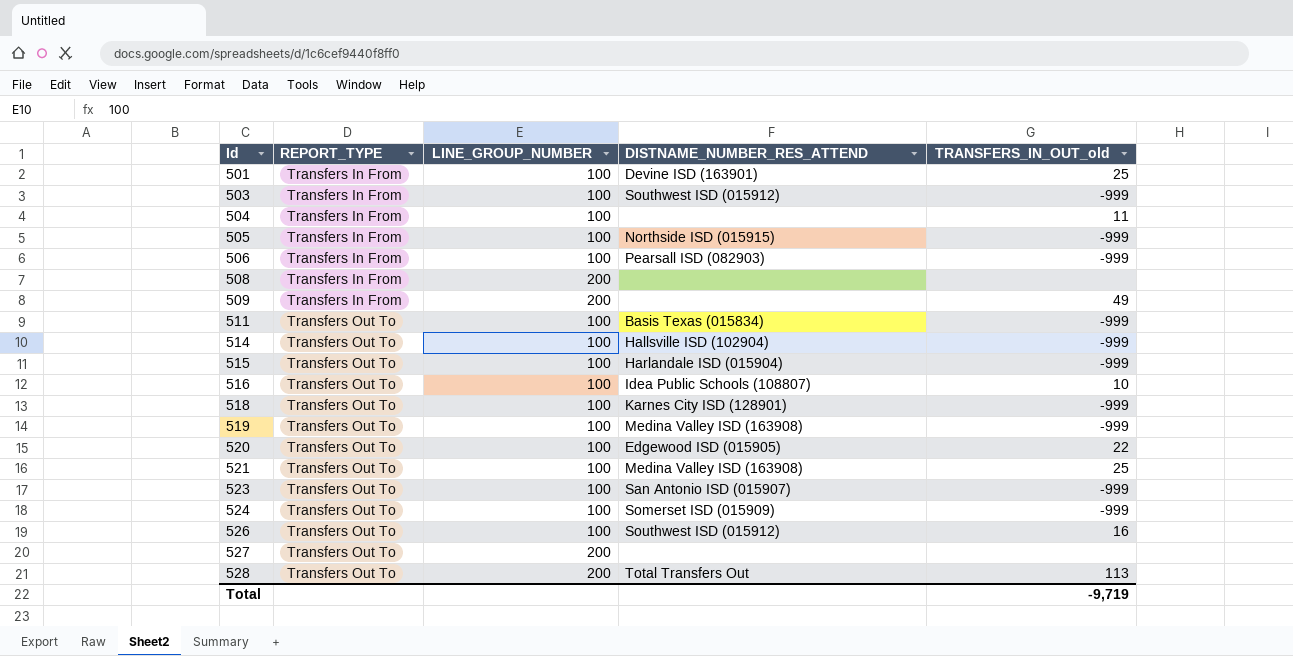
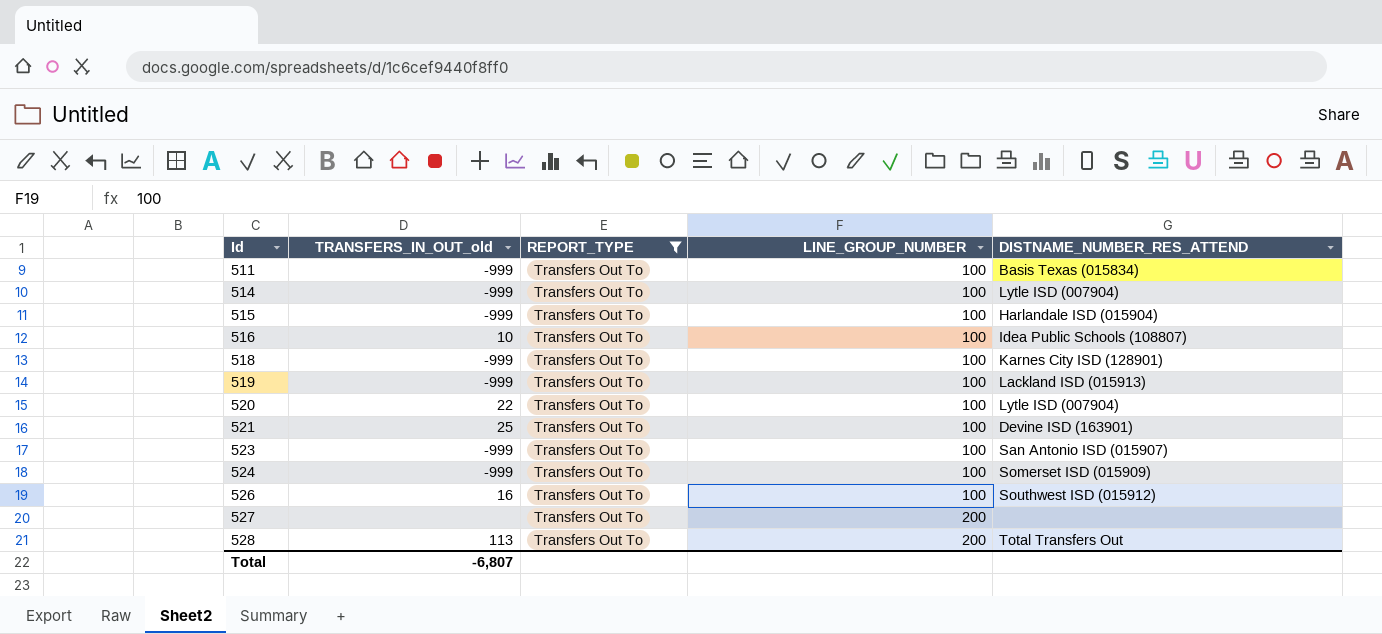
filter: none -> REPORT_TYPE = Transfers Out To
column TRANSFERS_IN_OUT_old | position: 5 -> 2
514 | DISTNAME_NUMBER_RES_ATTEND: Hallsville ISD (102904) -> Lytle ISD (007904)
519 | DISTNAME_NUMBER_RES_ATTEND: Medina Valley ISD (163908) -> Lackland ISD (015913)
520 | DISTNAME_NUMBER_RES_ATTEND: Edgewood ISD (015905) -> Lytle ISD (007904)
521 | DISTNAME_NUMBER_RES_ATTEND: Medina Valley ISD (163908) -> Devine ISD (163901)
Total | TRANSFERS_IN_OUT_old: -9,719 -> -6,807

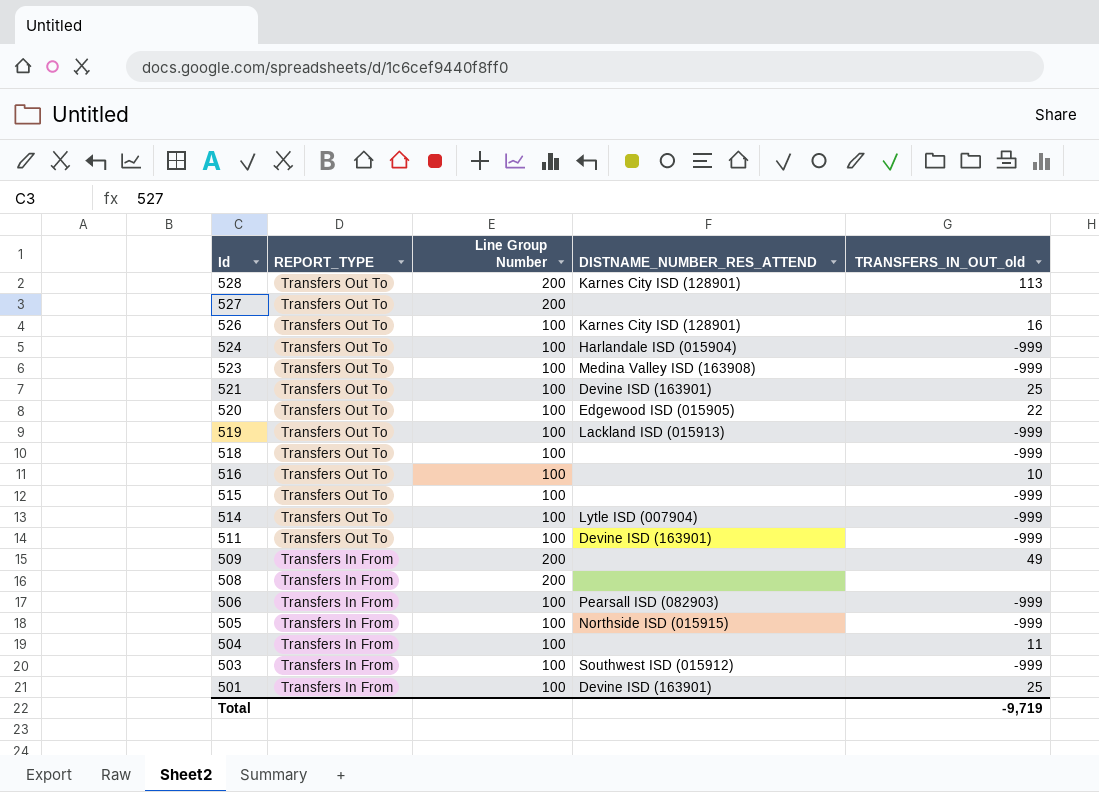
filter: REPORT_TYPE = Transfers Out To -> none
row order: Id ascending -> Id descending
column name: LINE_GROUP_NUMBER -> Line Group Number
column TRANSFERS_IN_OUT_old | position: 2 -> 5
528 | DISTNAME_NUMBER_RES_ATTEND: Total Transfers Out -> Karnes City ISD (128901)
526 | DISTNAME_NUMBER_RES_ATTEND: Southwest ISD (015912) -> Karnes City ISD (128901)
524 | DISTNAME_NUMBER_RES_ATTEND: Somerset ISD (015909) -> Harlandale ISD (015904)
523 | DISTNAME_NUMBER_RES_ATTEND: San Antonio ISD (015907) -> Medina Valley ISD (163908)
520 | DISTNAME_NUMBER_RES_ATTEND: Lytle ISD (007904) -> Edgewood ISD (015905)
518 | DISTNAME_NUMBER_RES_ATTEND: Karnes City ISD (128901) -> none
516 | DISTNAME_NUMBER_RES_ATTEND: Idea Public Schools (108807) -> none
515 | DISTNAME_NUMBER_RES_ATTEND: Harlandale ISD (015904) -> none
511 | DISTNAME_NUMBER_RES_ATTEND: Basis Texas (015834) -> Devine ISD (163901)
Total | TRANSFERS_IN_OUT_old: -6,807 -> -9,719

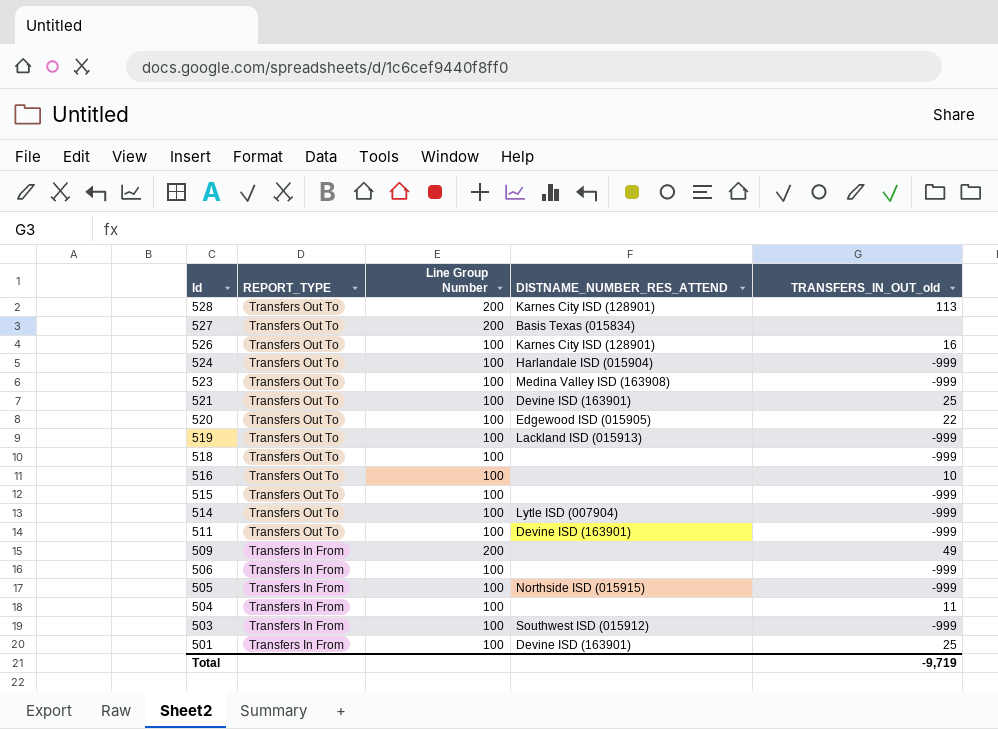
row 508: Transfers In From | 200 | none | none -> none
527 | DISTNAME_NUMBER_RES_ATTEND: none -> Basis Texas (015834)
506 | DISTNAME_NUMBER_RES_ATTEND: Pearsall ISD (082903) -> none

